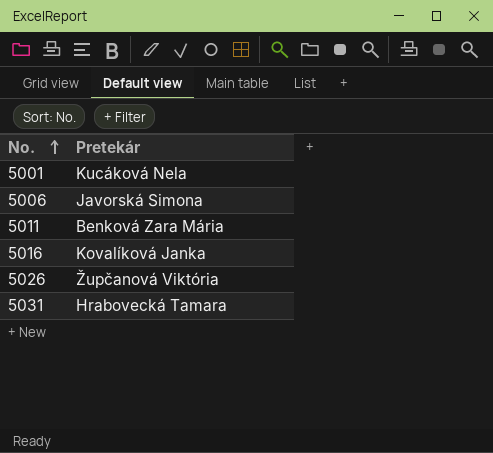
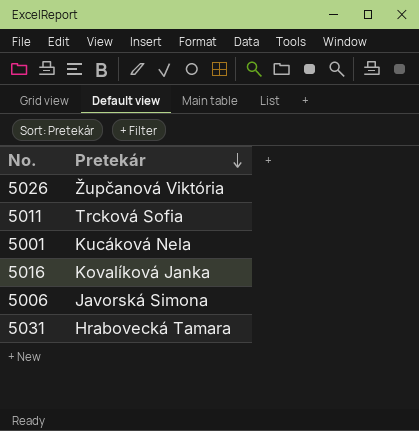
row order: No. ascending -> Pretekár descending
5011 | Pretekár: Benková Zara Mária -> Trcková Sofia

